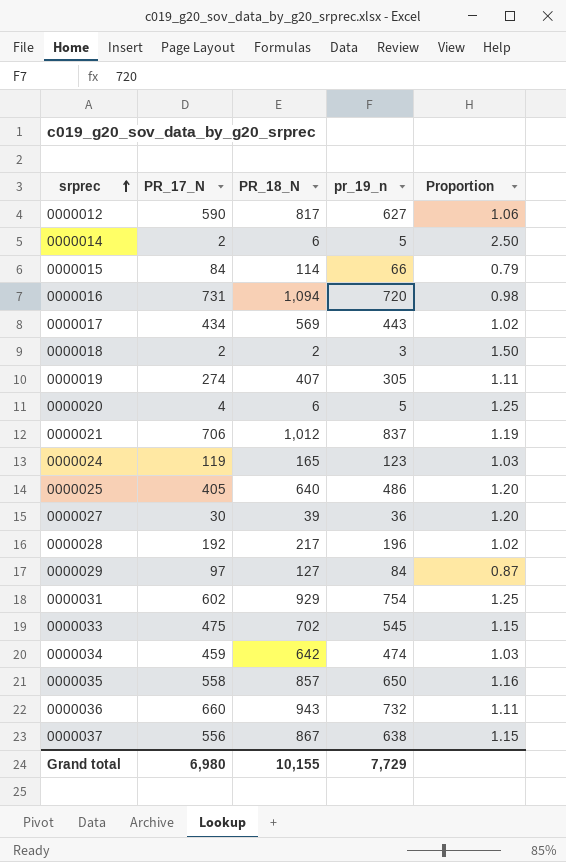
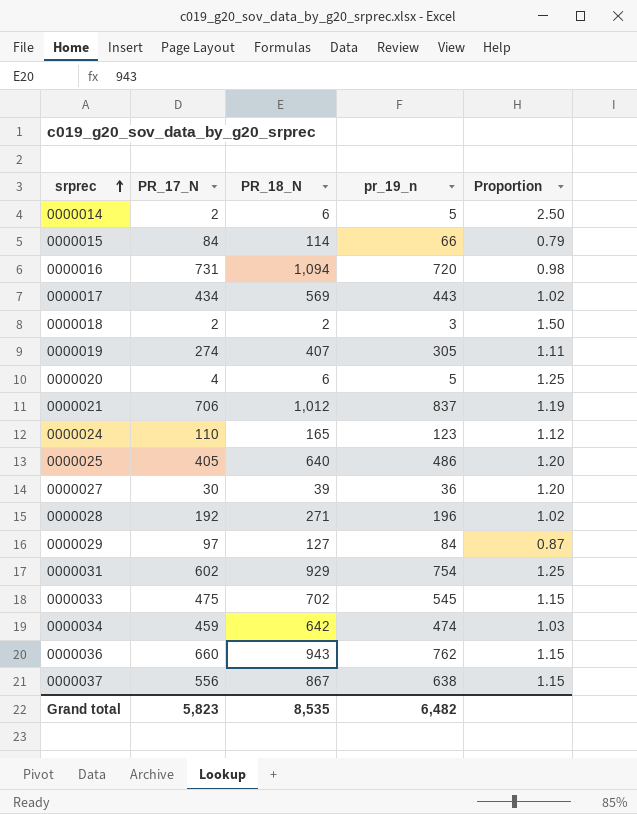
row 0000012: 590 | 817 | 627 | 1.06 -> none
row 0000035: 558 | 857 | 650 | 1.16 -> none
0000024 | PR_17_N: 119 -> 110
0000024 | Proportion: 1.03 -> 1.12
0000028 | PR_18_N: 217 -> 271
0000036 | pr_19_n: 732 -> 762
0000036 | Proportion: 1.11 -> 1.15
Grand total | PR_17_N: 6,980 -> 5,823
Grand total | PR_18_N: 10,155 -> 8,535
Grand total | pr_19_n: 7,729 -> 6,482

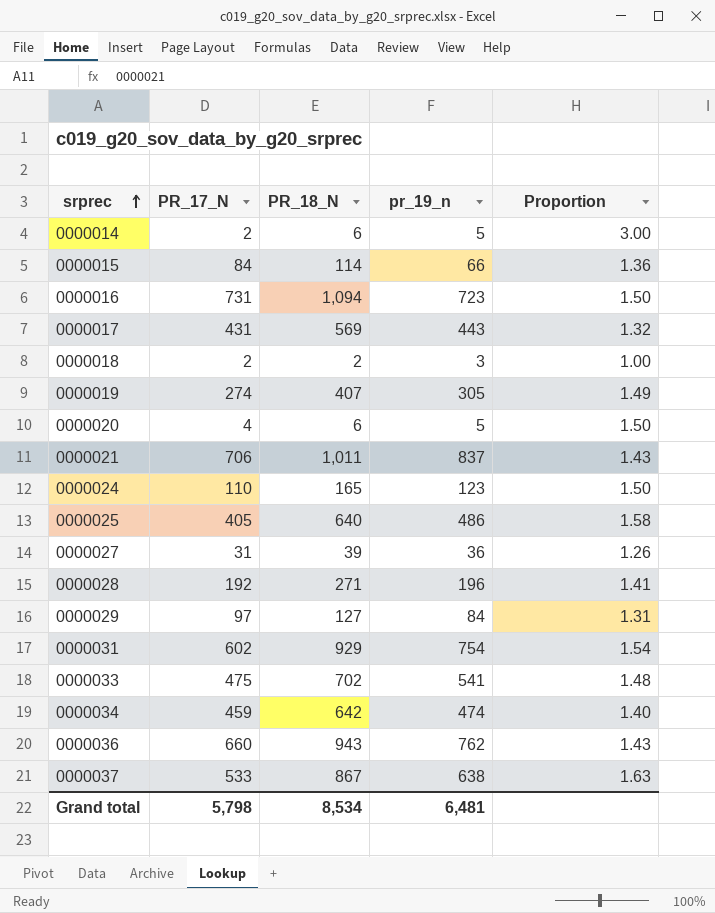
column Proportion | formula: [pr_19_n] / [PR_17_N] -> [PR_18_N] / [PR_17_N]
0000016 | pr_19_n: 720 -> 723
0000017 | PR_17_N: 434 -> 431
0000021 | PR_18_N: 1,012 -> 1,011
0000027 | PR_17_N: 30 -> 31
0000033 | pr_19_n: 545 -> 541
0000037 | PR_17_N: 556 -> 533
Grand total | PR_17_N: 5,823 -> 5,798
Grand total | PR_18_N: 8,535 -> 8,534
Grand total | pr_19_n: 6,482 -> 6,481

